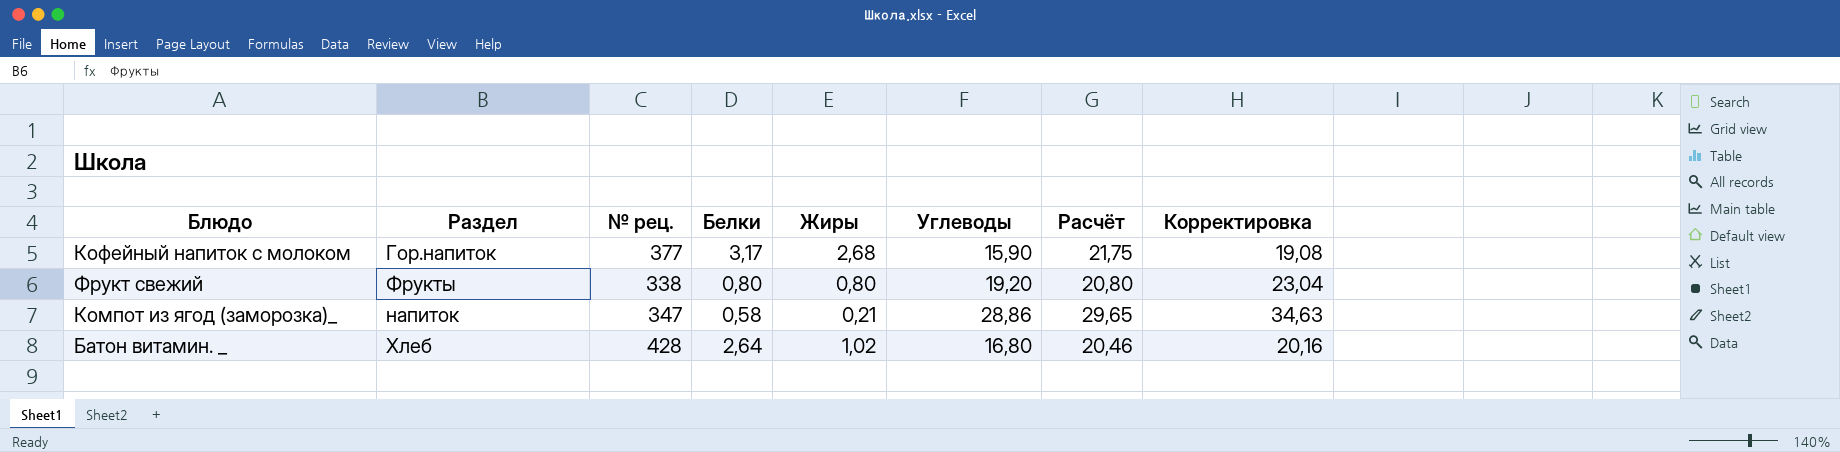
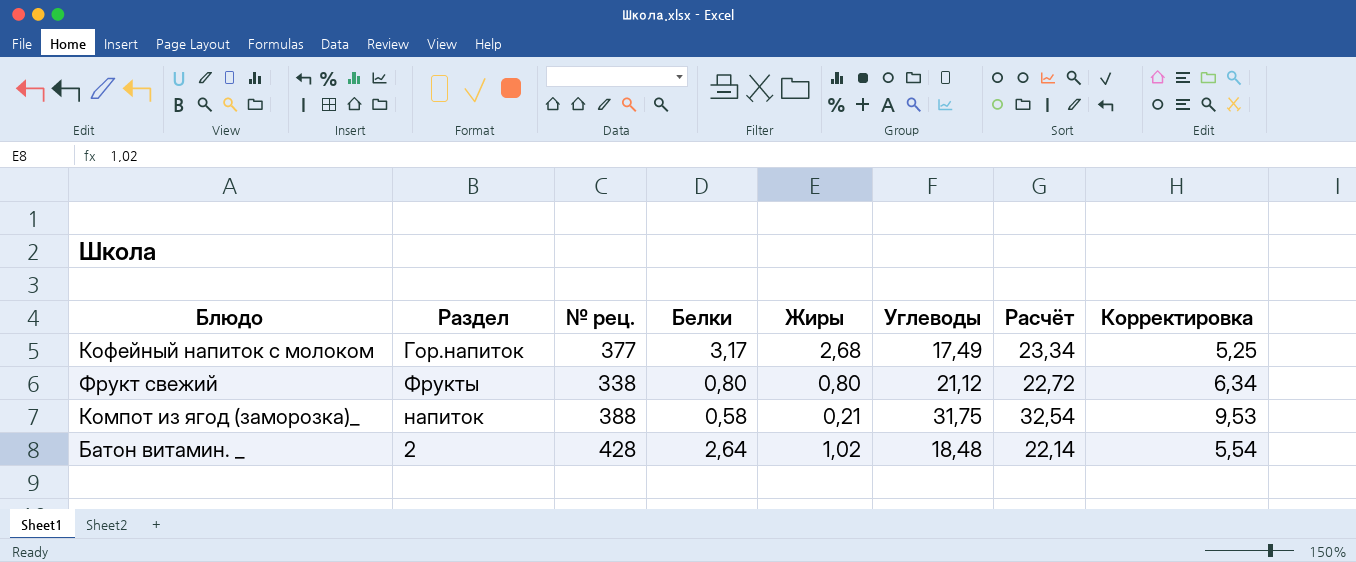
column Корректировка | formula: [Углеводы] * 1,2 -> [Углеводы] * 0,3
Кофейный напиток с молоком | Углеводы: 15,90 -> 17,49
Кофейный напиток с молоком | Расчёт: 21,75 -> 23,34
Фрукт свежий | Углеводы: 19,20 -> 21,12
Фрукт свежий | Расчёт: 20,80 -> 22,72
Компот из ягод (заморозка)_ | № рец.: 347 -> 388
Компот из ягод (заморозка)_ | Углеводы: 28,86 -> 31,75
Компот из ягод (заморозка)_ | Расчёт: 29,65 -> 32,54
Батон витамин. _ | Раздел: Хлеб -> 2
Батон витамин. _ | Углеводы: 16,80 -> 18,48
Батон витамин. _ | Расчёт: 20,46 -> 22,14

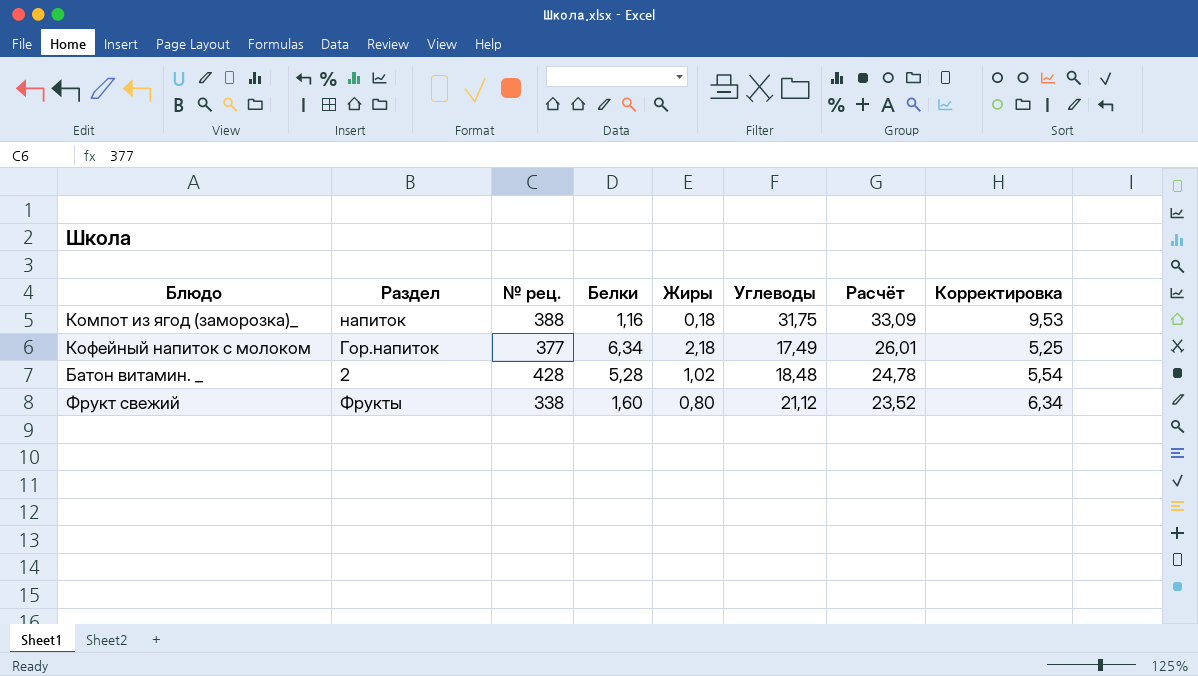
row order: none -> Расчёт descending
Компот из ягод (заморозка)_ | Белки: 0,58 -> 1,16
Компот из ягод (заморозка)_ | Жиры: 0,21 -> 0,18
Компот из ягод (заморозка)_ | Расчёт: 32,54 -> 33,09
Кофейный напиток с молоком | Белки: 3,17 -> 6,34
Кофейный напиток с молоком | Жиры: 2,68 -> 2,18
Кофейный напиток с молоком | Расчёт: 23,34 -> 26,01
Батон витамин. _ | Белки: 2,64 -> 5,28
Батон витамин. _ | Расчёт: 22,14 -> 24,78
Фрукт свежий | Белки: 0,80 -> 1,60
Фрукт свежий | Расчёт: 22,72 -> 23,52

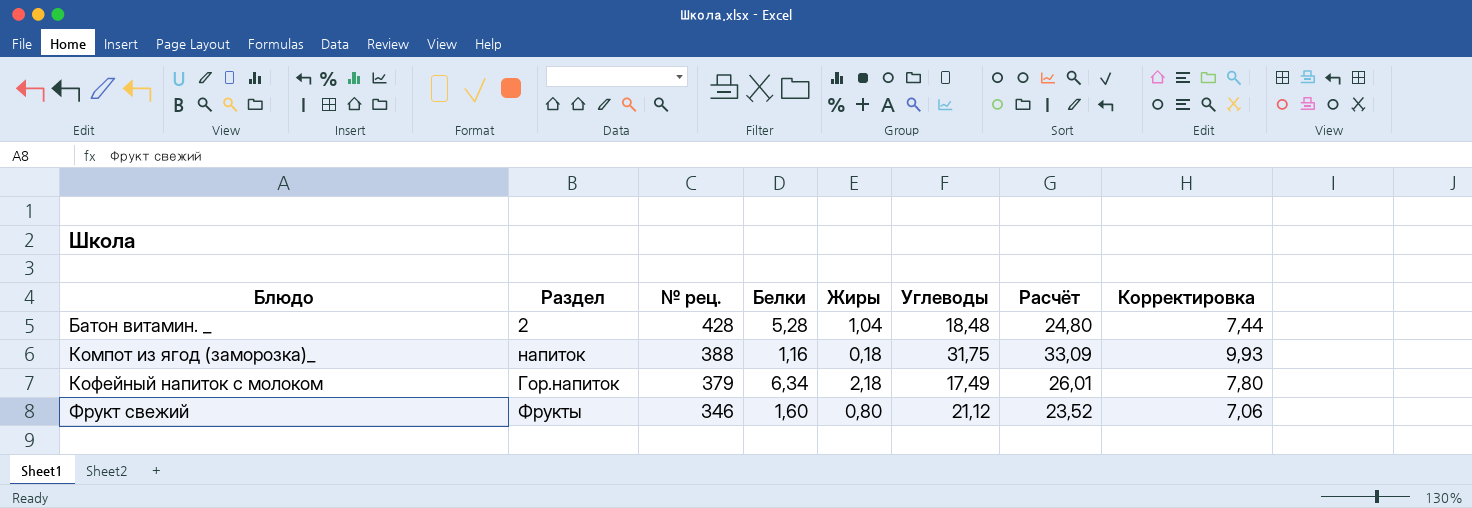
row order: Расчёт descending -> Блюдо ascending
column Корректировка | formula: [Углеводы] * 0,3 -> [Расчёт] * 0,3
Батон витамин. _ | Жиры: 1,02 -> 1,04
Батон витамин. _ | Расчёт: 24,78 -> 24,80
Кофейный напиток с молоком | № рец.: 377 -> 379
Фрукт свежий | № рец.: 338 -> 346

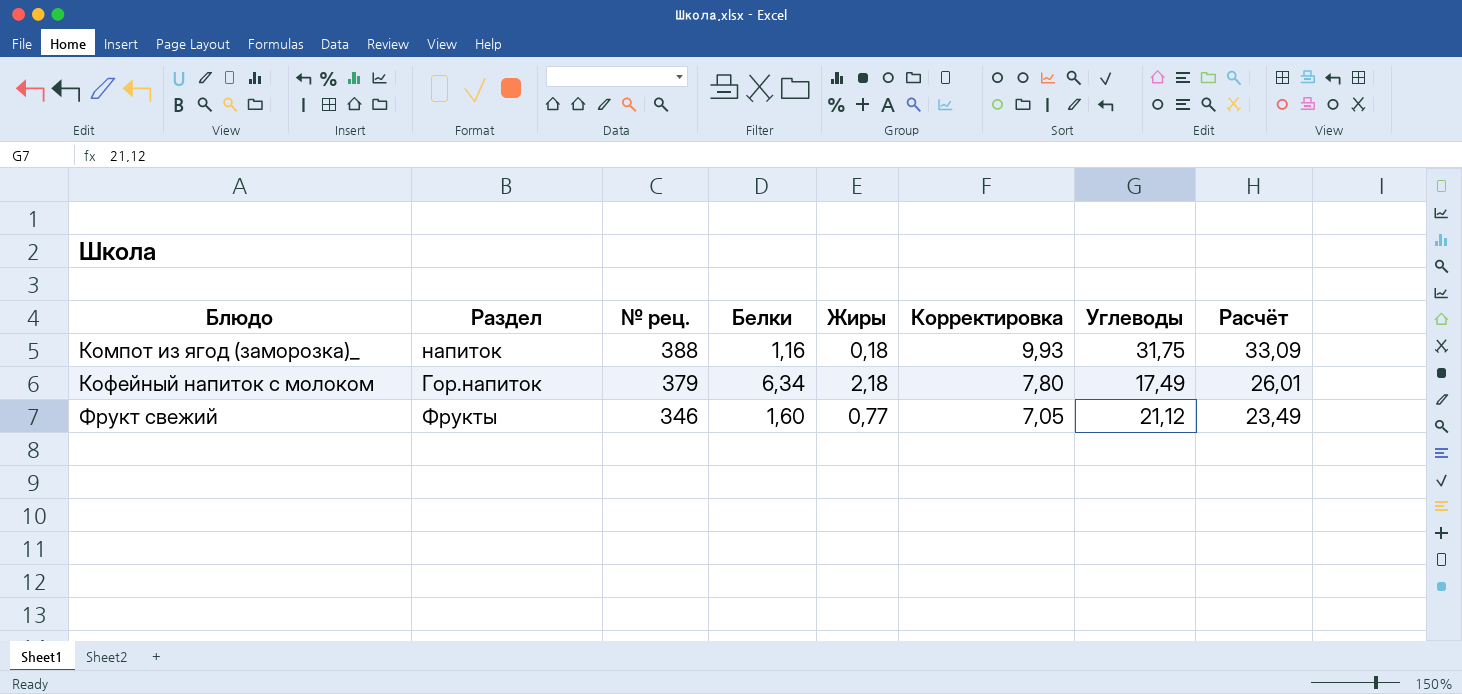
column Корректировка | position: 8 -> 6
row Батон витамин. _: 2 | 428 | 5,28 | 1,04 | 18,48 | 24,80 | 7,44 -> none
Фрукт свежий | Жиры: 0,80 -> 0,77
Фрукт свежий | Корректировка: 7,06 -> 7,05
Фрукт свежий | Расчёт: 23,52 -> 23,49

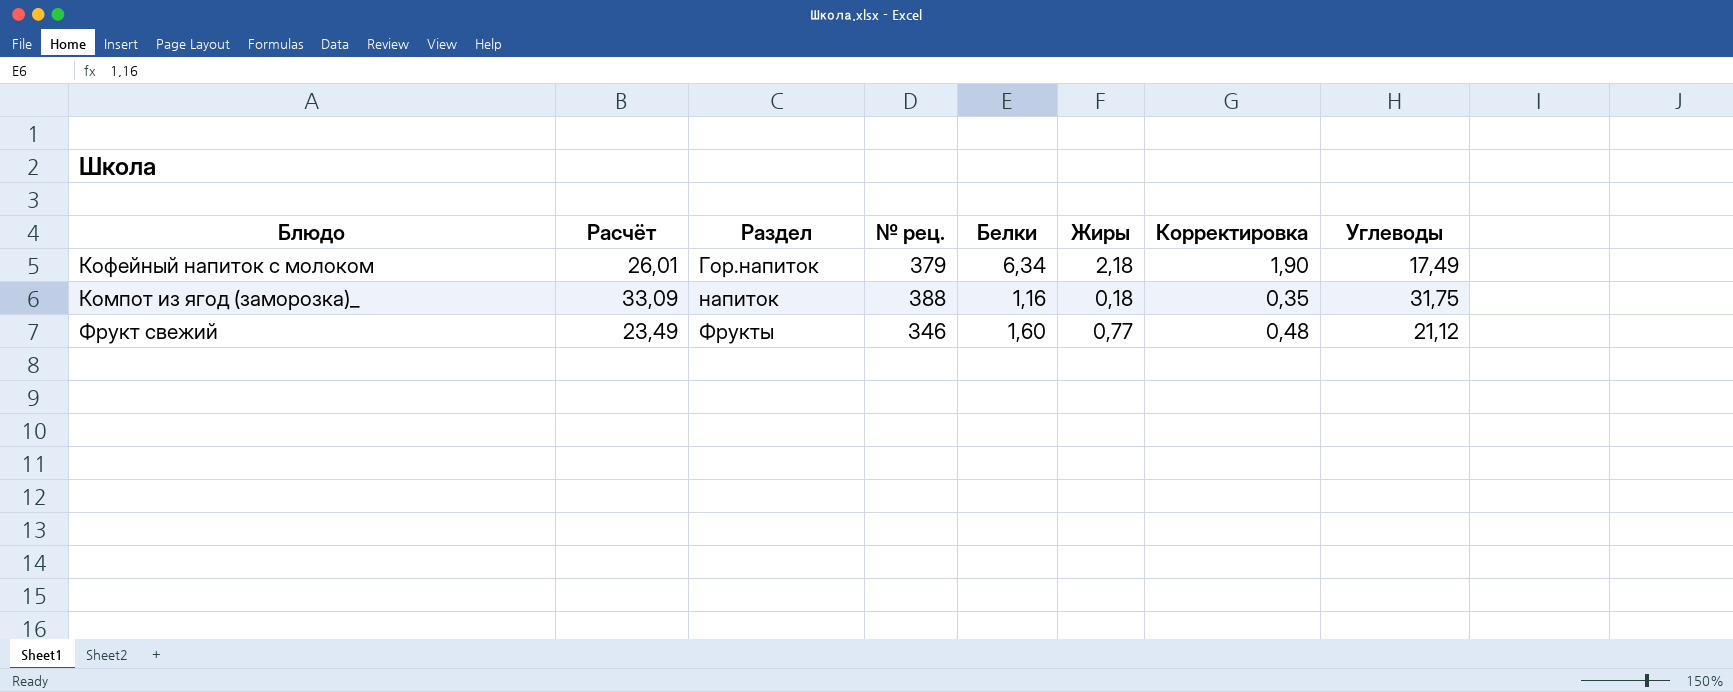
row order: Блюдо ascending -> Раздел ascending
column Расчёт | position: 8 -> 2
column Корректировка | formula: [Расчёт] * 0,3 -> [Белки] * 0,3

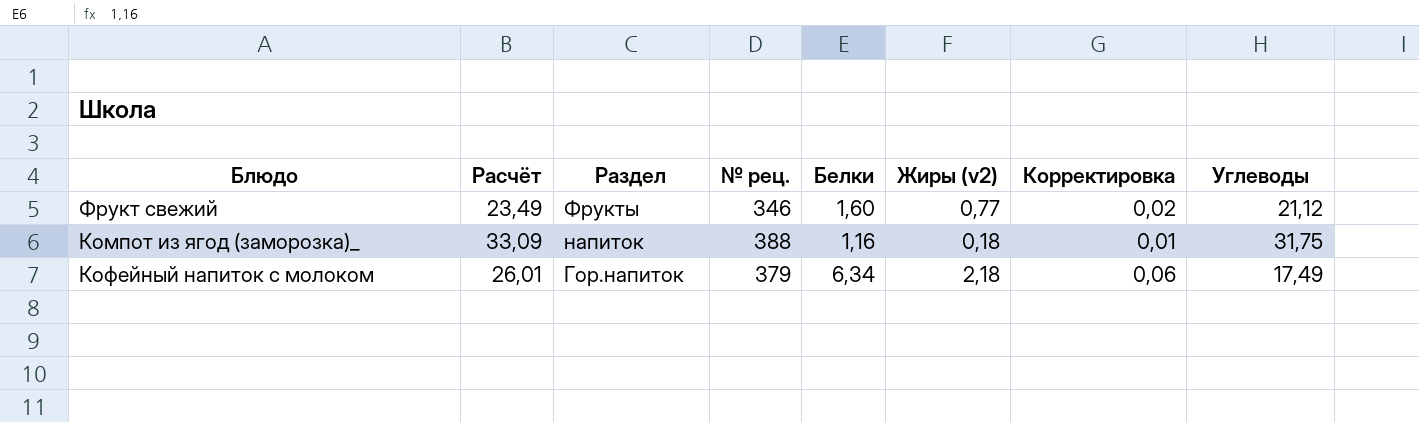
row order: Раздел ascending -> Раздел descending
column name: Жиры -> Жиры (v2)
column Корректировка | formula: [Белки] * 0,3 -> [Белки] * 0,01

